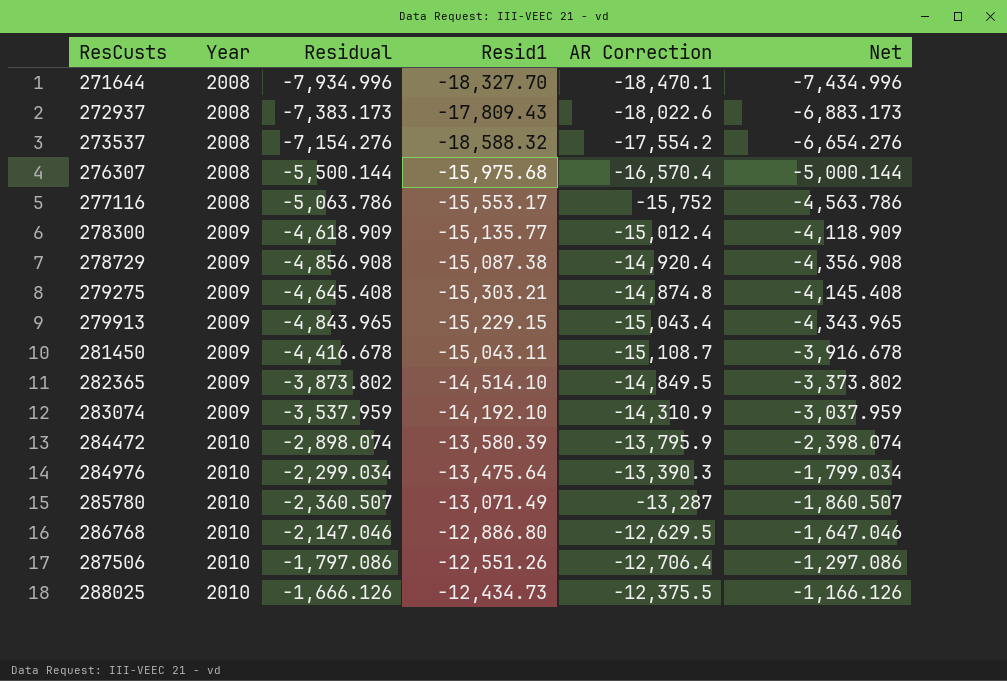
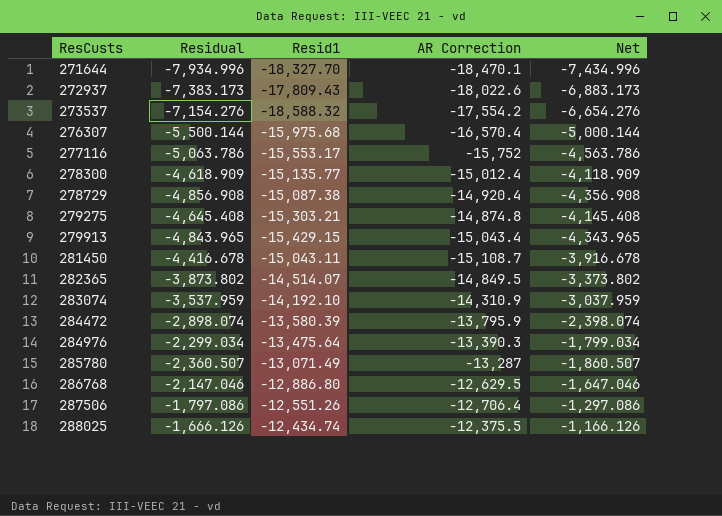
column Year | position: 2 -> none
279913 | Resid1: -15,229.15 -> -15,429.15
282365 | Resid1: -14,514.10 -> -14,514.07
288025 | Resid1: -12,434.73 -> -12,434.74

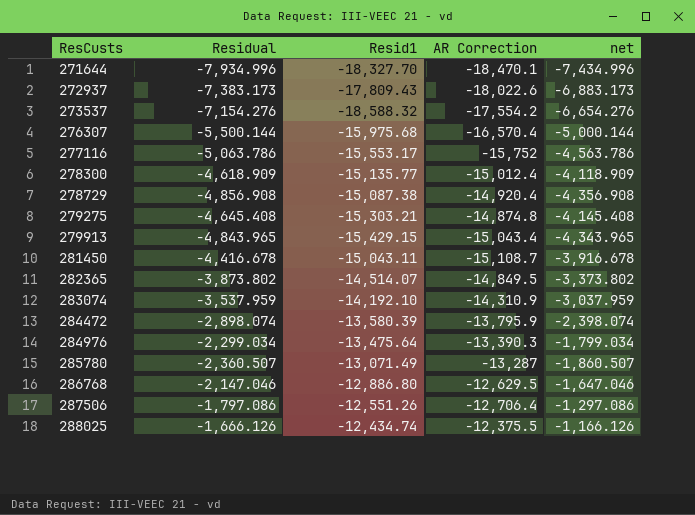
column name: Net -> net

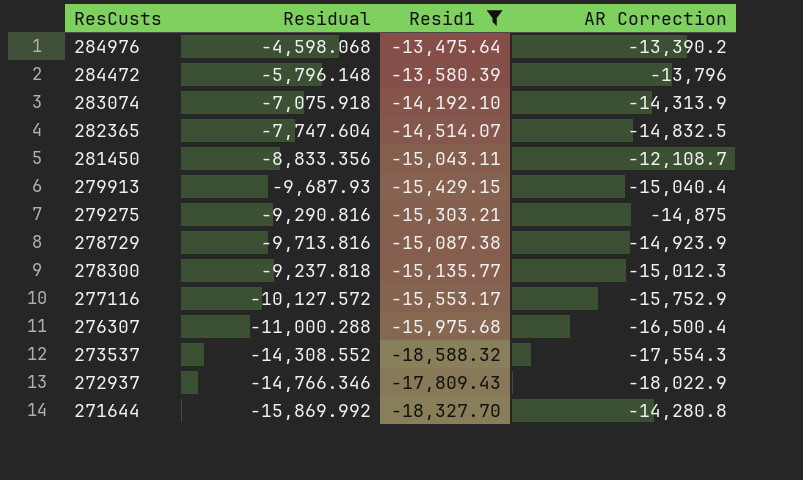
filter: none -> Resid1 <= -13,475.64
row order: ResCusts ascending -> ResCusts descending
column net | formula: [Residual] + 500 -> none
284976 | Residual: -2,299.034 -> -4,598.068
284976 | AR Correction: -13,390.3 -> -13,390.2
284472 | Residual: -2,898.074 -> -5,796.148
284472 | AR Correction: -13,795.9 -> -13,796
283074 | Residual: -3,537.959 -> -7,075.918
283074 | AR Correction: -14,310.9 -> -14,313.9
282365 | Residual: -3,873.802 -> -7,747.604
282365 | AR Correction: -14,849.5 -> -14,832.5
281450 | Residual: -4,416.678 -> -8,833.356
281450 | AR Correction: -15,108.7 -> -12,108.7
279913 | Residual: -4,843.965 -> -9,687.93
279913 | AR Correction: -15,043.4 -> -15,040.4
279275 | Residual: -4,645.408 -> -9,290.816
279275 | AR Correction: -14,874.8 -> -14,875
278729 | Residual: -4,856.908 -> -9,713.816
278729 | AR Correction: -14,920.4 -> -14,923.9
278300 | Residual: -4,618.909 -> -9,237.818
278300 | AR Correction: -15,012.4 -> -15,012.3
277116 | Residual: -5,063.786 -> -10,127.572
277116 | AR Correction: -15,752 -> -15,752.9
276307 | Residual: -5,500.144 -> -11,000.288
276307 | AR Correction: -16,570.4 -> -16,500.4
273537 | Residual: -7,154.276 -> -14,308.552
273537 | AR Correction: -17,554.2 -> -17,554.3
272937 | Residual: -7,383.173 -> -14,766.346
272937 | AR Correction: -18,022.6 -> -18,022.9
271644 | Residual: -7,934.996 -> -15,869.992
271644 | AR Correction: -18,470.1 -> -14,280.8

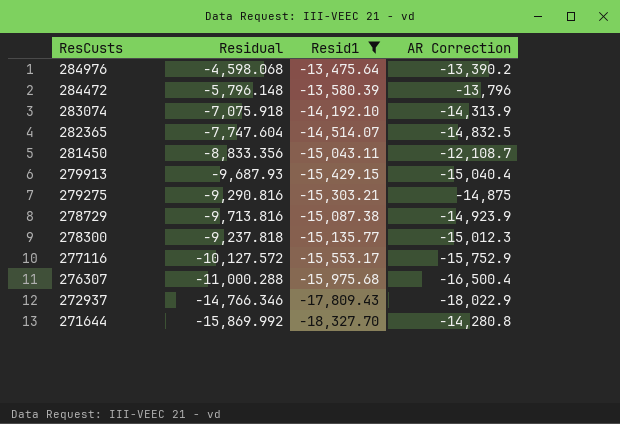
row 273537: -14,308.552 | -18,588.32 | -17,554.3 -> none

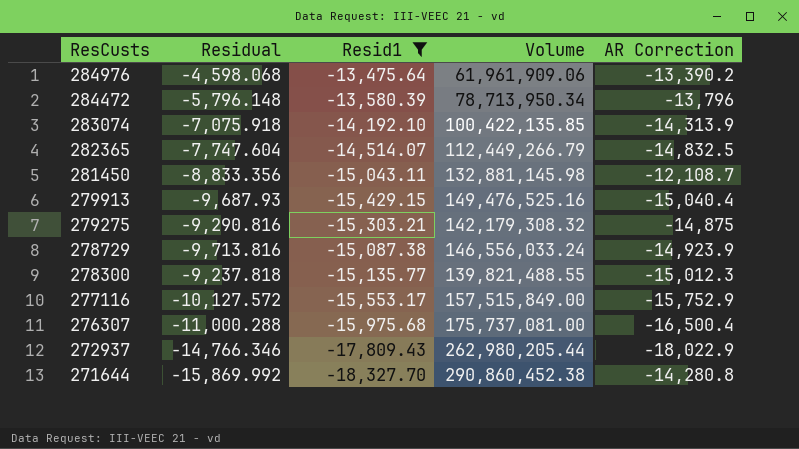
column Volume | formula: none -> [Residual] * [Resid1]

